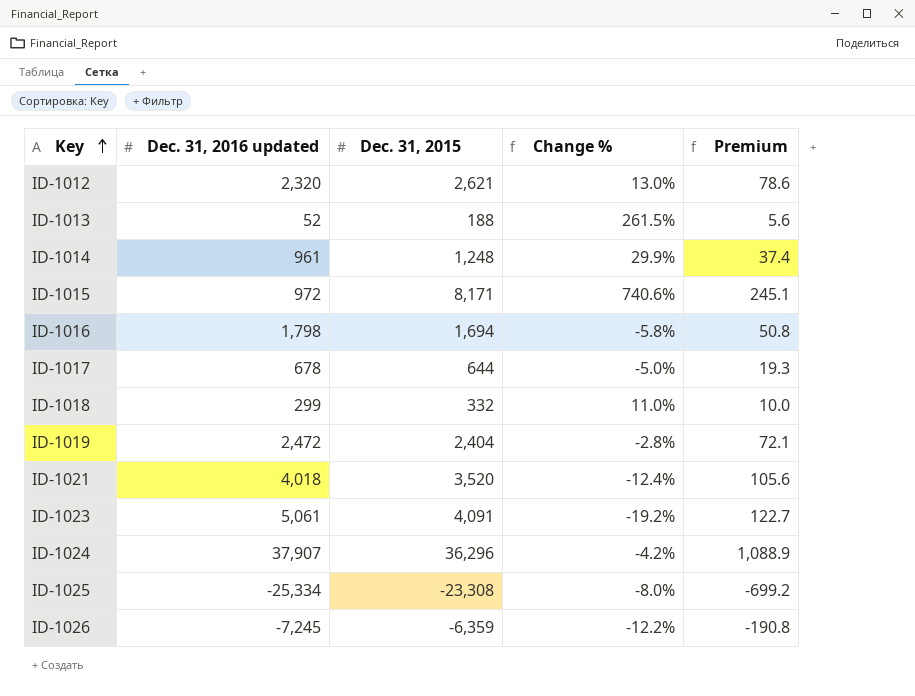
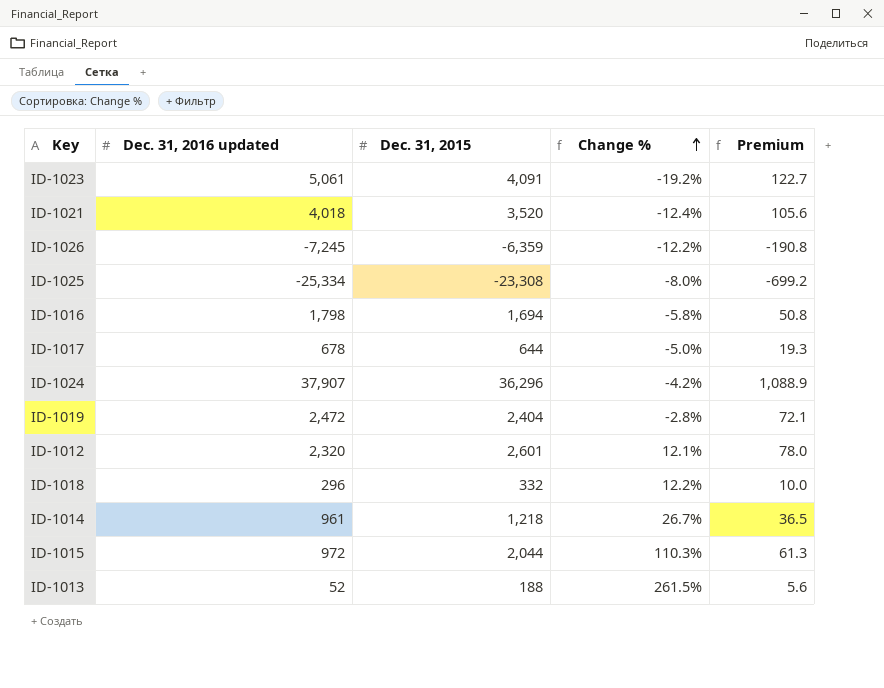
row order: Key ascending -> Change % ascending
ID-1012 | Dec. 31, 2015: 2,621 -> 2,601
ID-1012 | Change %: 13.0% -> 12.1%
ID-1012 | Premium: 78.6 -> 78.0
ID-1018 | Dec. 31, 2016 updated: 299 -> 296
ID-1018 | Change %: 11.0% -> 12.2%
ID-1014 | Dec. 31, 2015: 1,248 -> 1,218
ID-1014 | Change %: 29.9% -> 26.7%
ID-1014 | Premium: 37.4 -> 36.5
ID-1015 | Dec. 31, 2015: 8,171 -> 2,044
ID-1015 | Change %: 740.6% -> 110.3%
ID-1015 | Premium: 245.1 -> 61.3

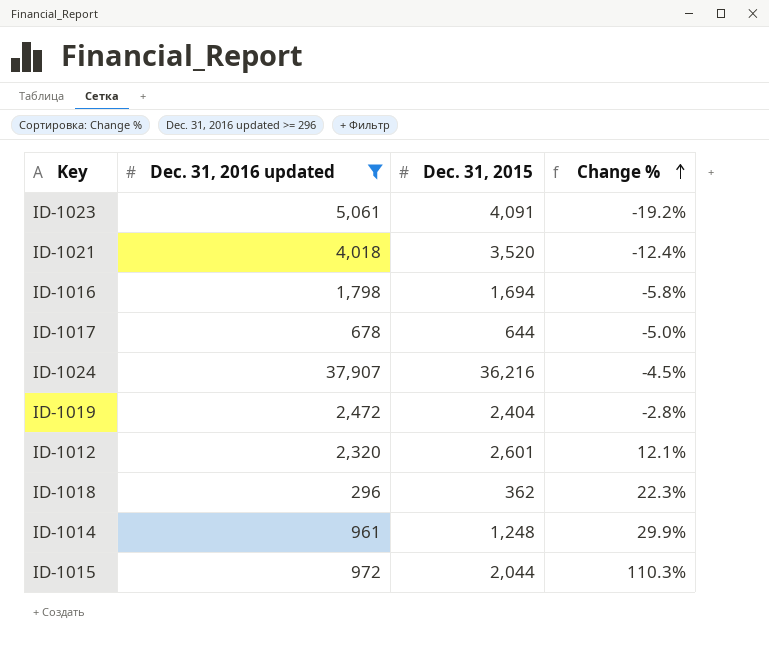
filter: none -> Dec. 31, 2016 updated >= 296
column Premium | formula: [Dec. 31, 2015] * 0.03 -> none
ID-1024 | Dec. 31, 2015: 36,296 -> 36,216
ID-1024 | Change %: -4.2% -> -4.5%
ID-1018 | Dec. 31, 2015: 332 -> 362
ID-1018 | Change %: 12.2% -> 22.3%
ID-1014 | Dec. 31, 2015: 1,218 -> 1,248
ID-1014 | Change %: 26.7% -> 29.9%

